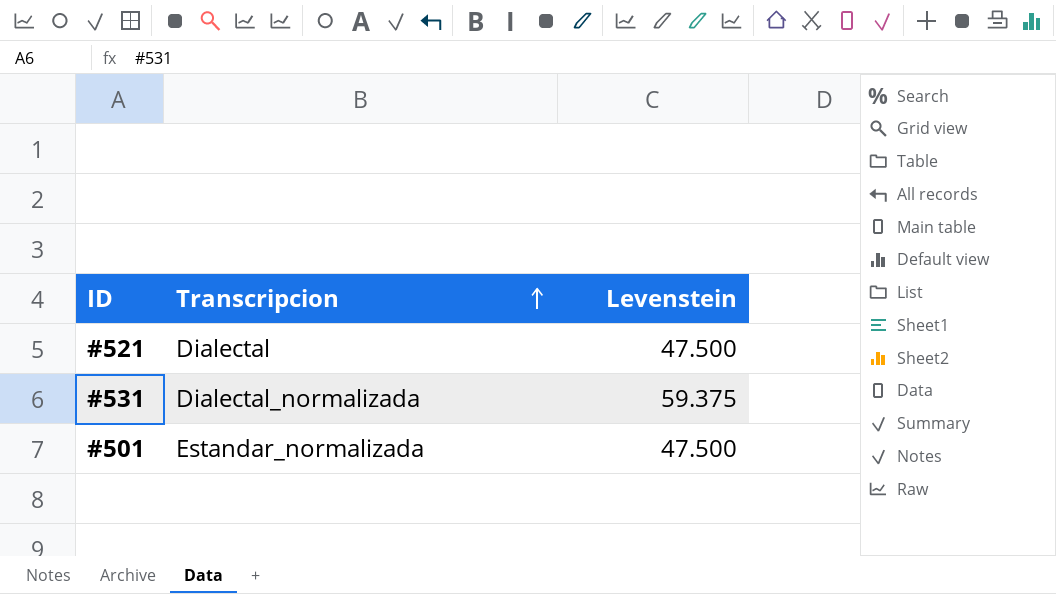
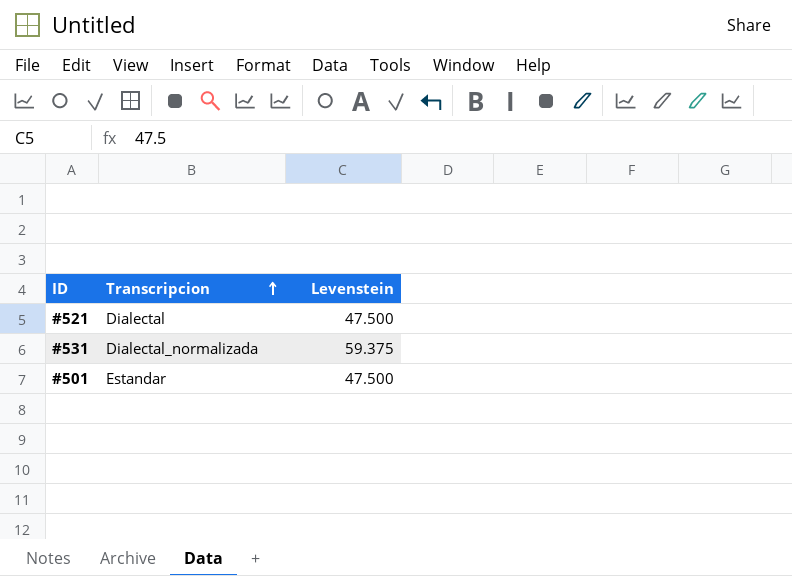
#501 | Transcripcion: Estandar_normalizada -> Estandar

